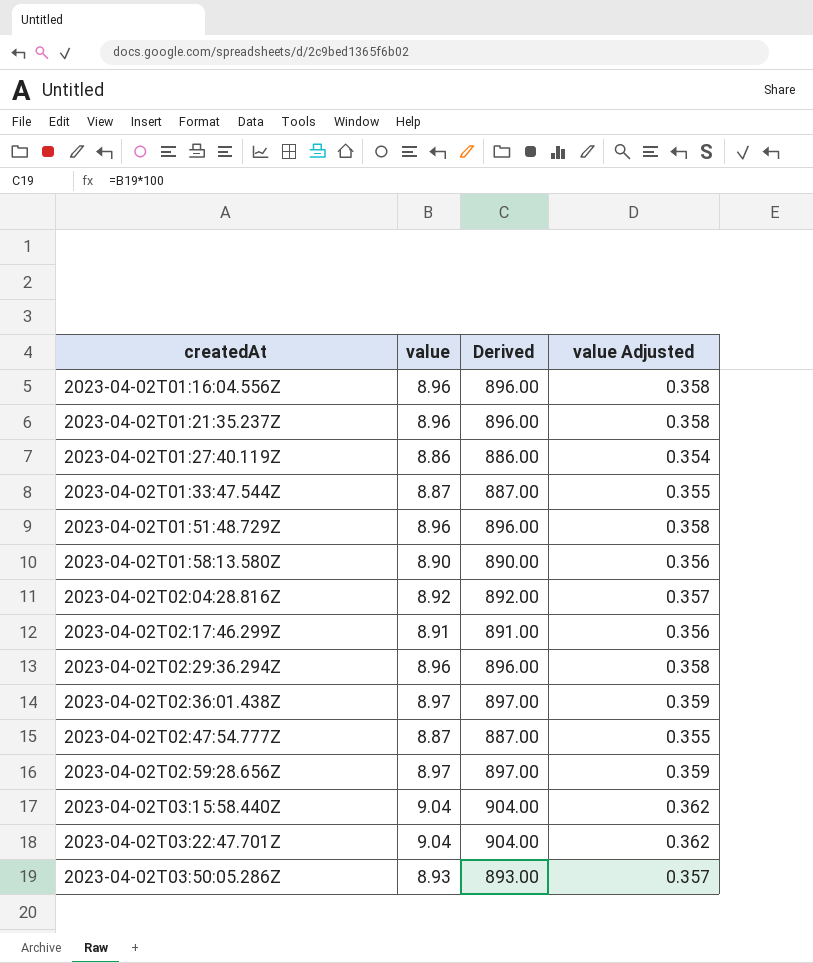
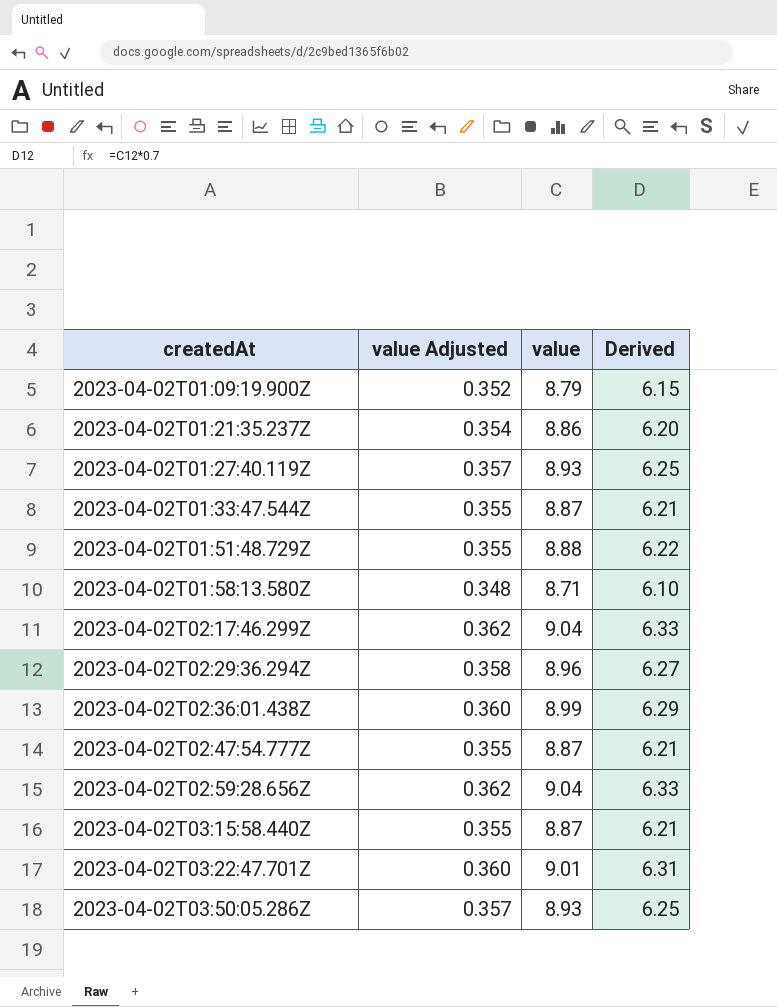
column value Adjusted | position: 4 -> 2
column Derived | formula: [value] * 100 -> [value] * 0.7
row 2023-04-02T01:16:04.556Z: 8.96 | 896.00 | 0.358 -> none
row 2023-04-02T02:04:28.816Z: 8.92 | 892.00 | 0.357 -> none
row 2023-04-02T01:09:19.900Z: none -> 0.352 | 8.79 | 6.15
2023-04-02T01:21:35.237Z | value Adjusted: 0.358 -> 0.354
2023-04-02T01:21:35.237Z | value: 8.96 -> 8.86
2023-04-02T01:27:40.119Z | value Adjusted: 0.354 -> 0.357
2023-04-02T01:27:40.119Z | value: 8.86 -> 8.93
2023-04-02T01:51:48.729Z | value Adjusted: 0.358 -> 0.355
2023-04-02T01:51:48.729Z | value: 8.96 -> 8.88
2023-04-02T01:58:13.580Z | value Adjusted: 0.356 -> 0.348
2023-04-02T01:58:13.580Z | value: 8.90 -> 8.71
2023-04-02T02:17:46.299Z | value Adjusted: 0.356 -> 0.362
2023-04-02T02:17:46.299Z | value: 8.91 -> 9.04
2023-04-02T02:36:01.438Z | value Adjusted: 0.359 -> 0.360
2023-04-02T02:36:01.438Z | value: 8.97 -> 8.99
2023-04-02T02:59:28.656Z | value Adjusted: 0.359 -> 0.362
2023-04-02T02:59:28.656Z | value: 8.97 -> 9.04
2023-04-02T03:15:58.440Z | value Adjusted: 0.362 -> 0.355
2023-04-02T03:15:58.440Z | value: 9.04 -> 8.87
2023-04-02T03:22:47.701Z | value Adjusted: 0.362 -> 0.360
2023-04-02T03:22:47.701Z | value: 9.04 -> 9.01

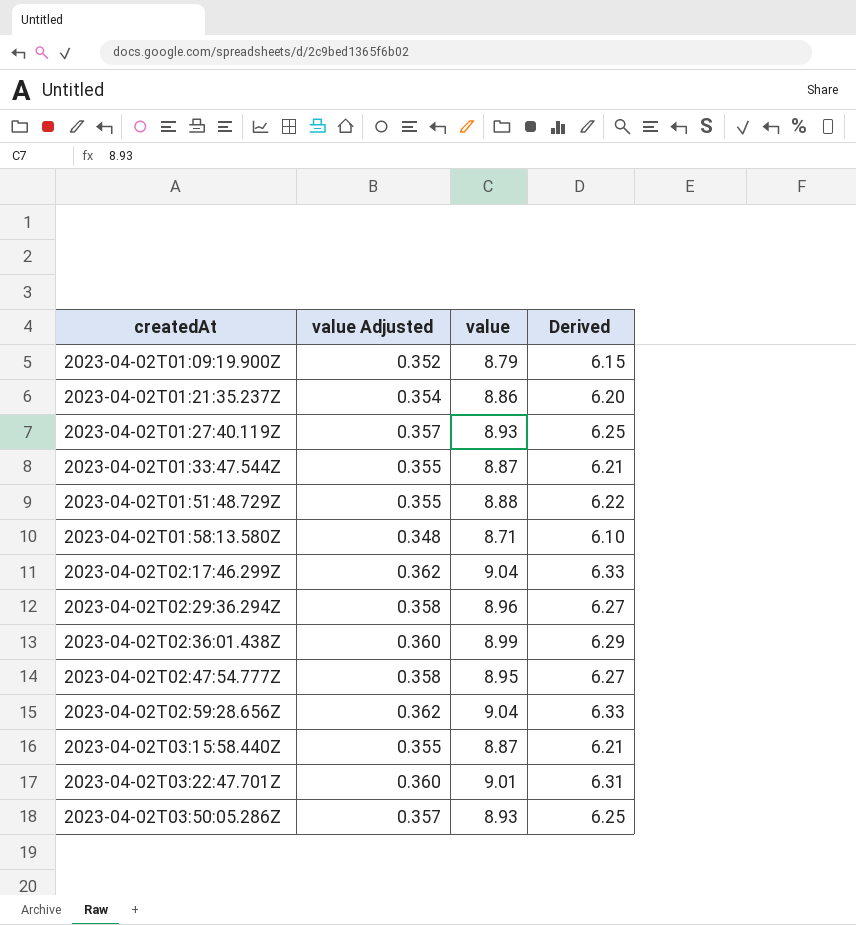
2023-04-02T02:47:54.777Z | value Adjusted: 0.355 -> 0.358
2023-04-02T02:47:54.777Z | value: 8.87 -> 8.95
2023-04-02T02:47:54.777Z | Derived: 6.21 -> 6.27

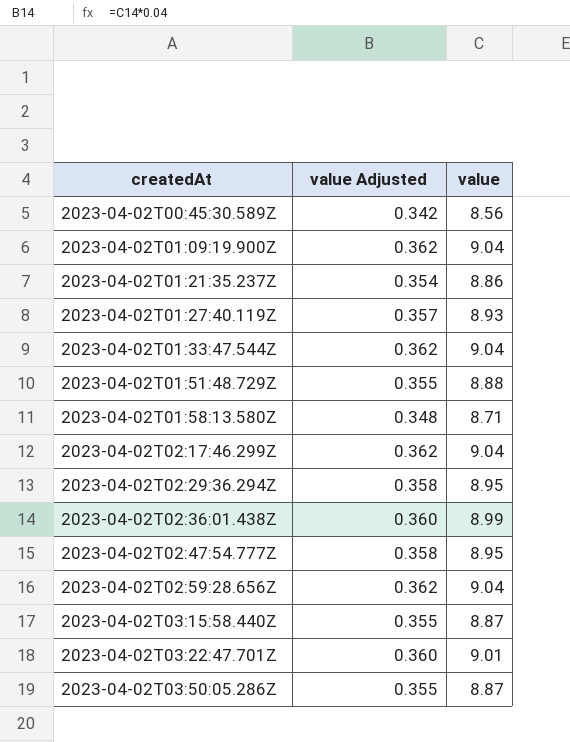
column Derived | formula: [value] * 0.7 -> none
row 2023-04-02T00:45:30.589Z: none -> 0.342 | 8.56
2023-04-02T01:09:19.900Z | value Adjusted: 0.352 -> 0.362
2023-04-02T01:09:19.900Z | value: 8.79 -> 9.04
2023-04-02T01:33:47.544Z | value Adjusted: 0.355 -> 0.362
2023-04-02T01:33:47.544Z | value: 8.87 -> 9.04
2023-04-02T02:29:36.294Z | value: 8.96 -> 8.95
2023-04-02T03:50:05.286Z | value Adjusted: 0.357 -> 0.355
2023-04-02T03:50:05.286Z | value: 8.93 -> 8.87

